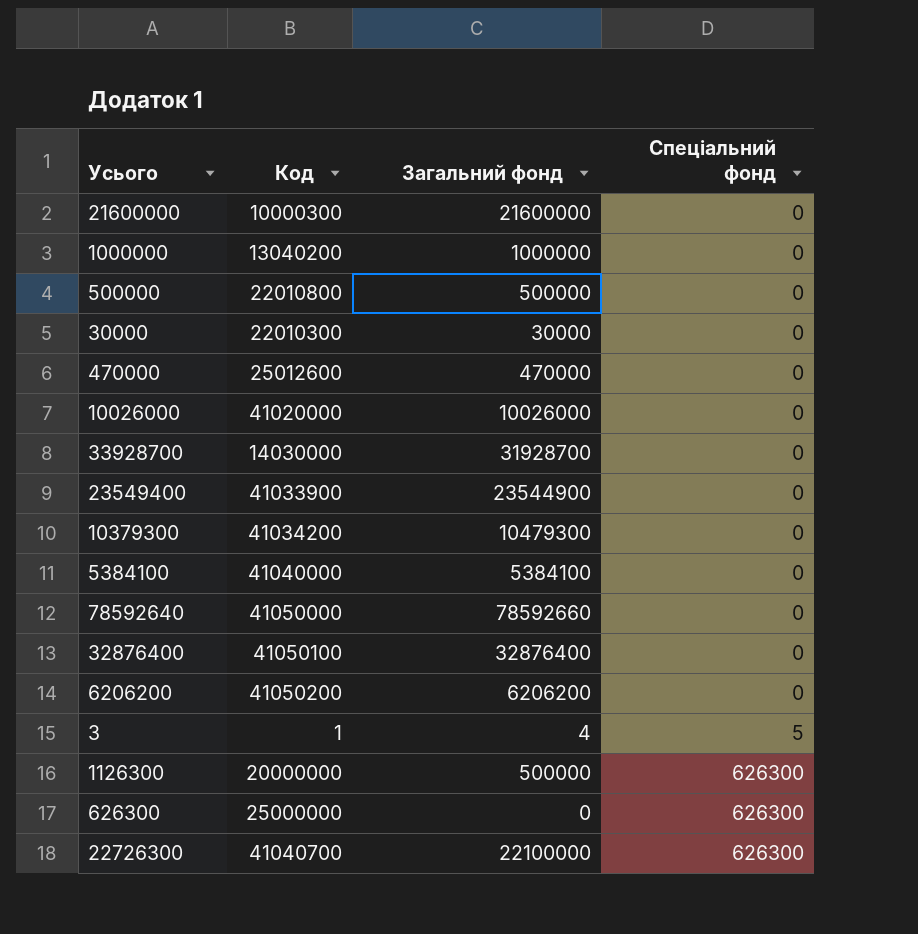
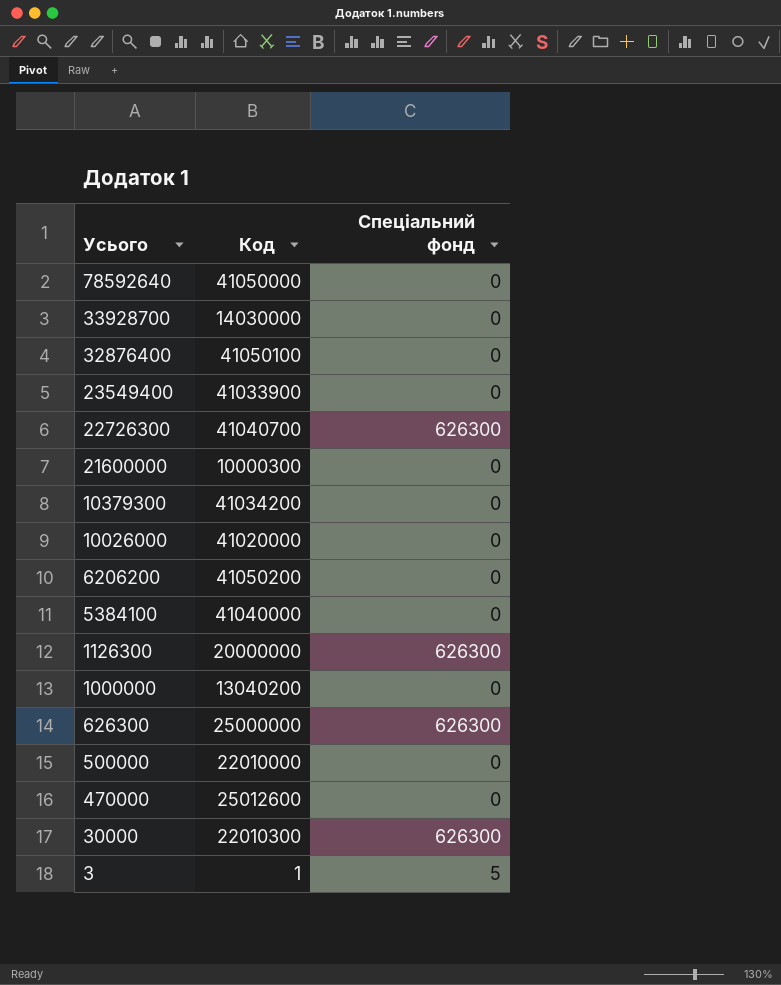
row order: Спеціальний фонд ascending -> Усього descending
column Загальний фонд | position: 3 -> none
500000 | Код: 22010800 -> 22010000
30000 | Спеціальний фонд: 0 -> 626300

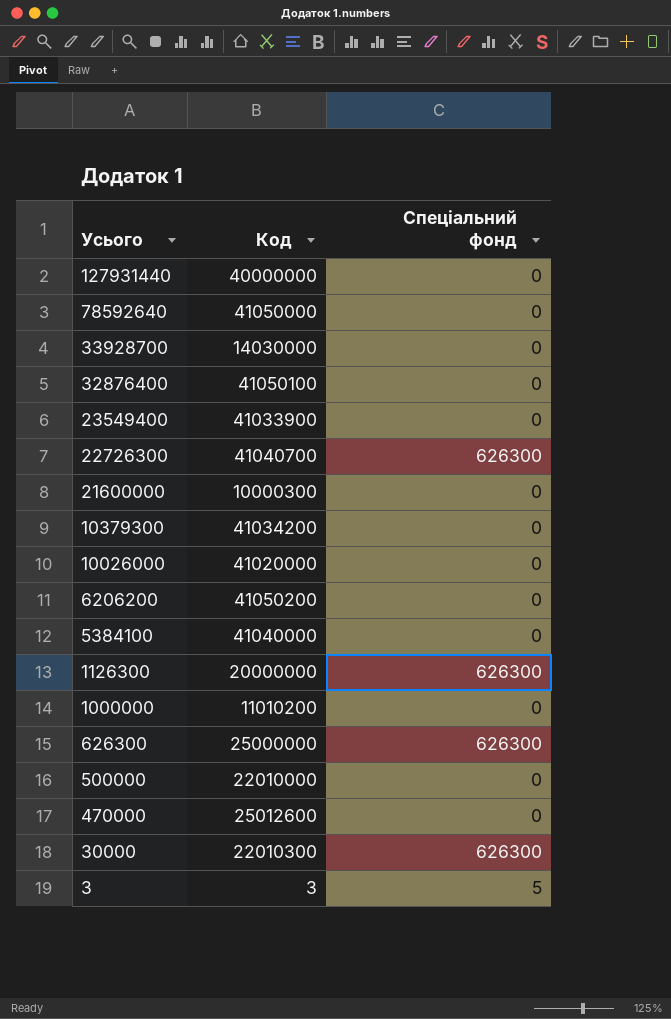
row 127931440: none -> 40000000 | 0
1000000 | Код: 13040200 -> 11010200
3 | Код: 1 -> 3

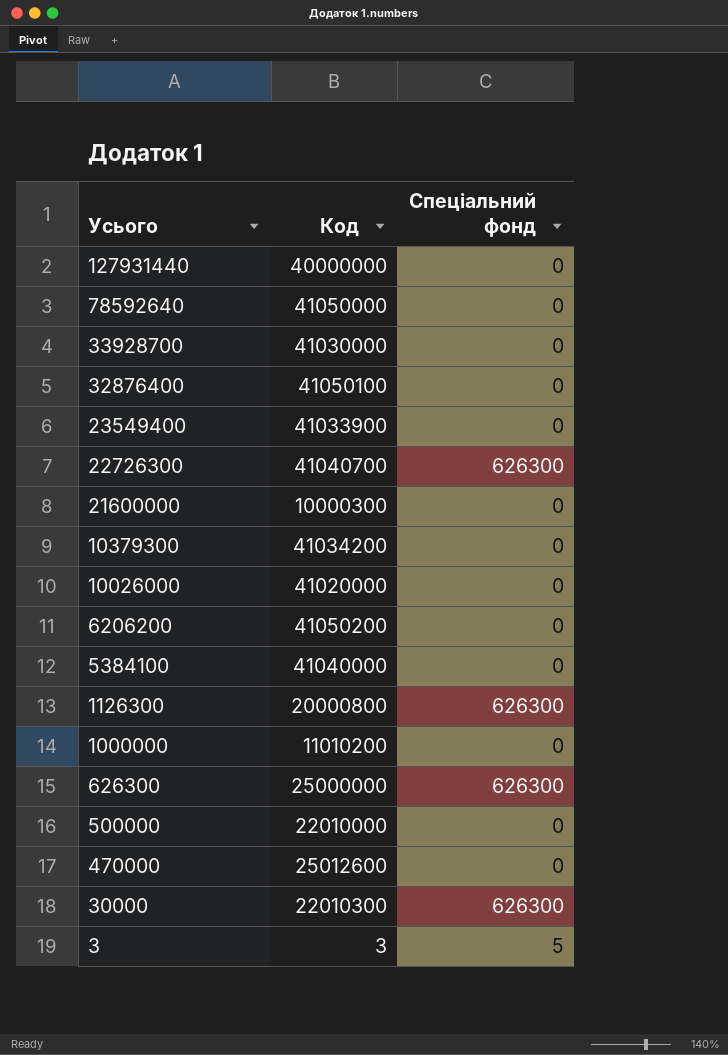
33928700 | Код: 14030000 -> 41030000
1126300 | Код: 20000000 -> 20000800

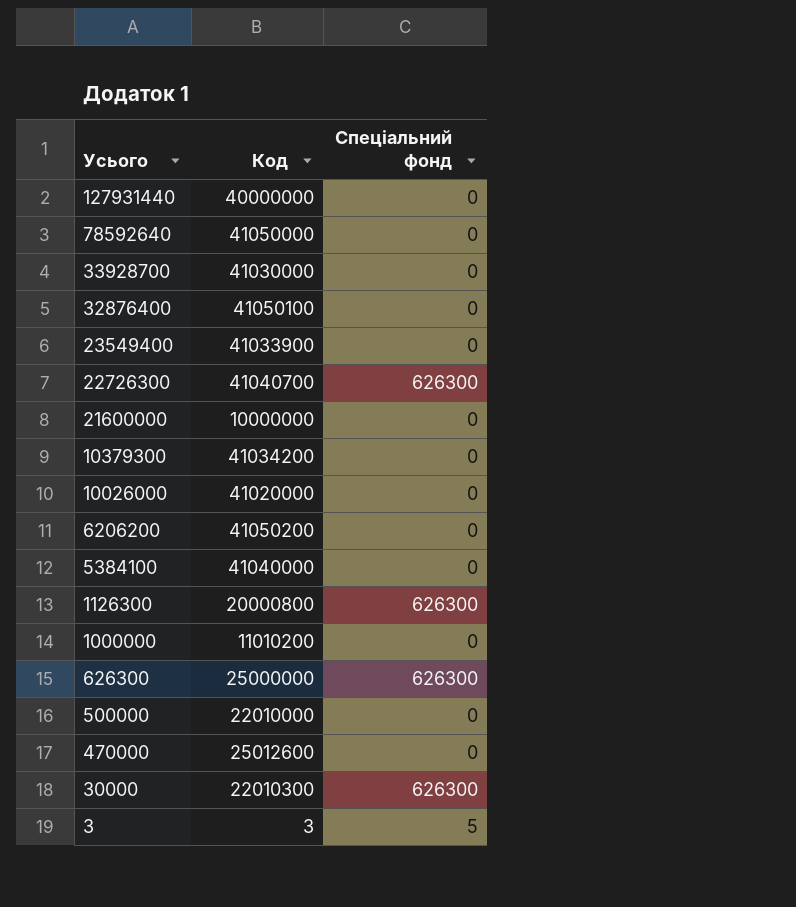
21600000 | Код: 10000300 -> 10000000

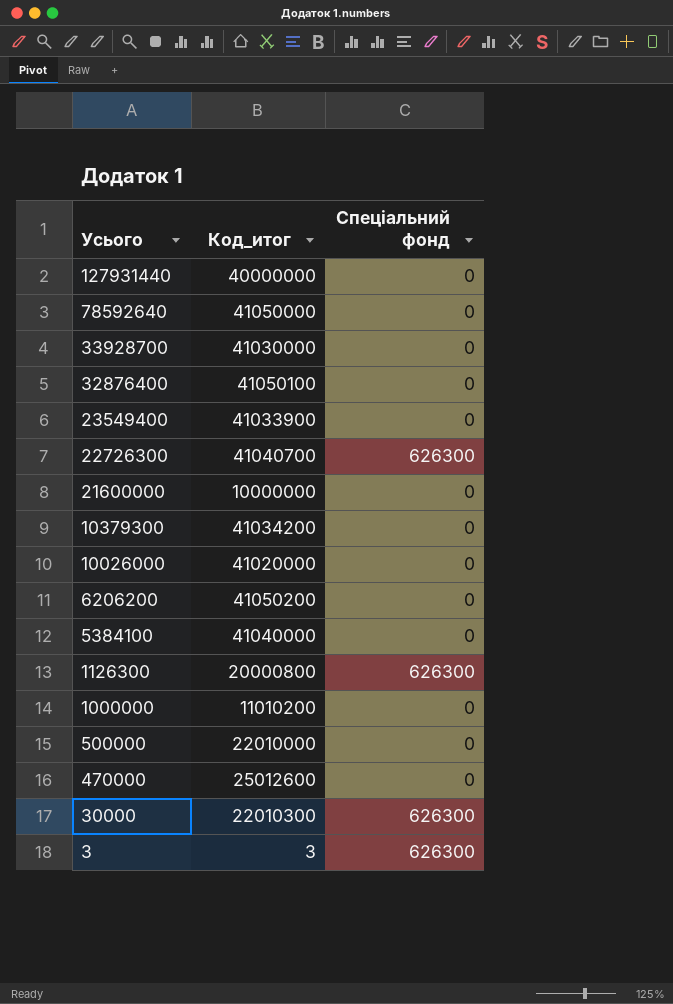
column name: Код -> Код_итог
row 626300: 25000000 | 626300 -> none
3 | Спеціальний фонд: 5 -> 626300

